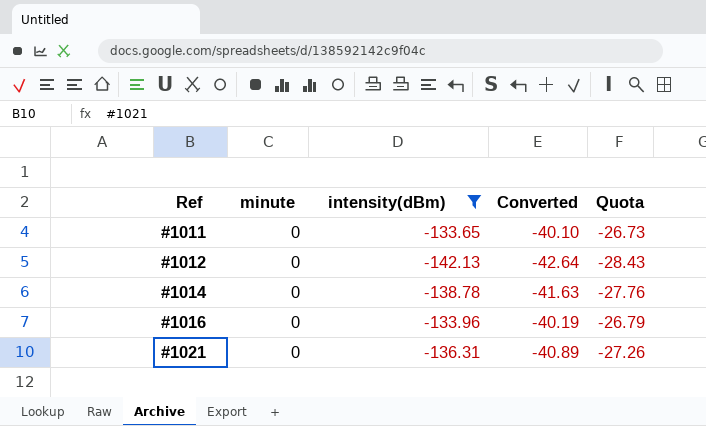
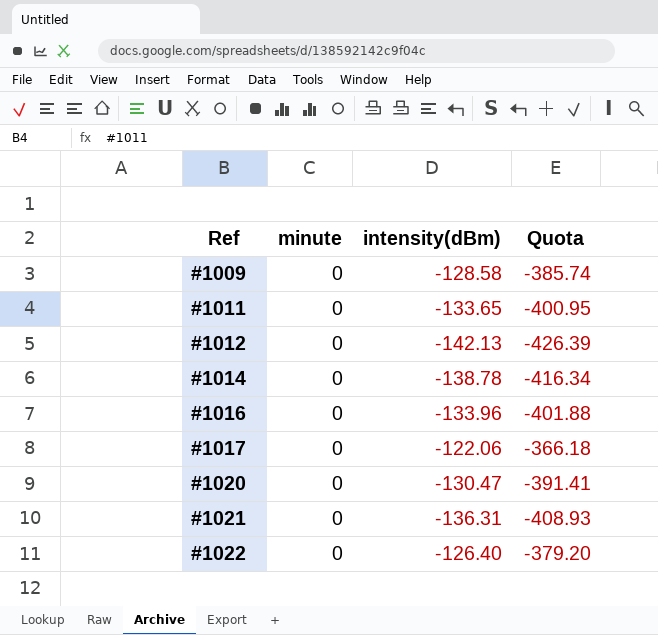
filter: intensity(dBm) <= -133.65 -> none
column Converted | formula: [intensity(dBm)] * 0.3 -> none
column Quota | formula: [intensity(dBm)] * 0.2 -> [intensity(dBm)] * 3

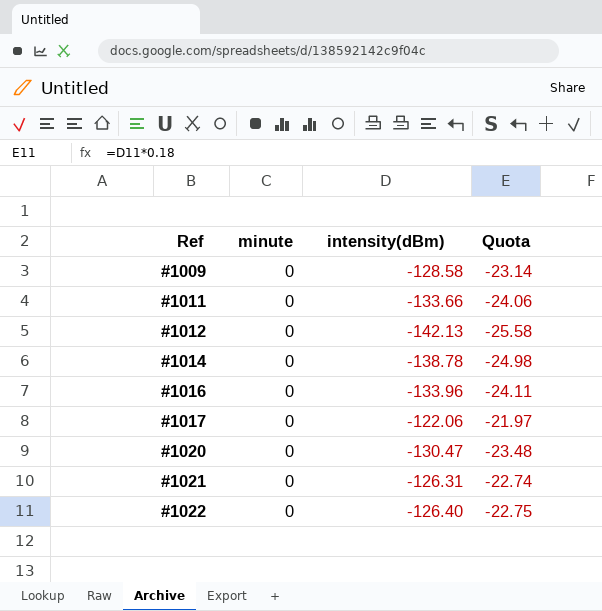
column Quota | formula: [intensity(dBm)] * 3 -> [intensity(dBm)] * 0.18
#1011 | intensity(dBm): -133.65 -> -133.66
#1021 | intensity(dBm): -136.31 -> -126.31

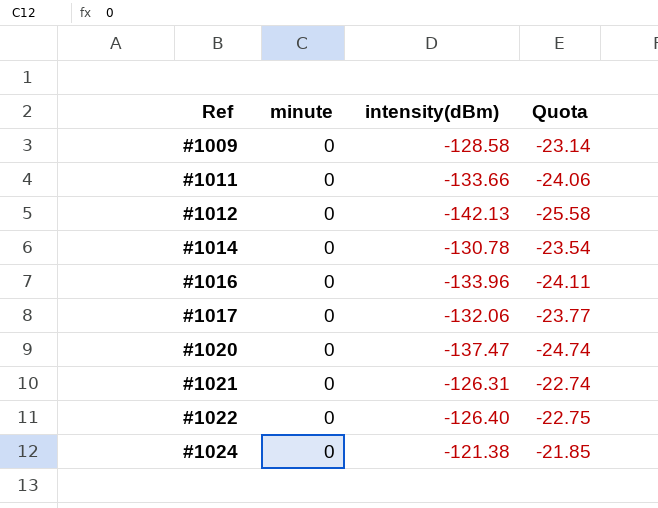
#1014 | intensity(dBm): -138.78 -> -130.78
#1014 | Quota: -24.98 -> -23.54
#1017 | intensity(dBm): -122.06 -> -132.06
#1017 | Quota: -21.97 -> -23.77
#1020 | intensity(dBm): -130.47 -> -137.47
#1020 | Quota: -23.48 -> -24.74
row #1024: none -> 0 | -121.38 | -21.85

